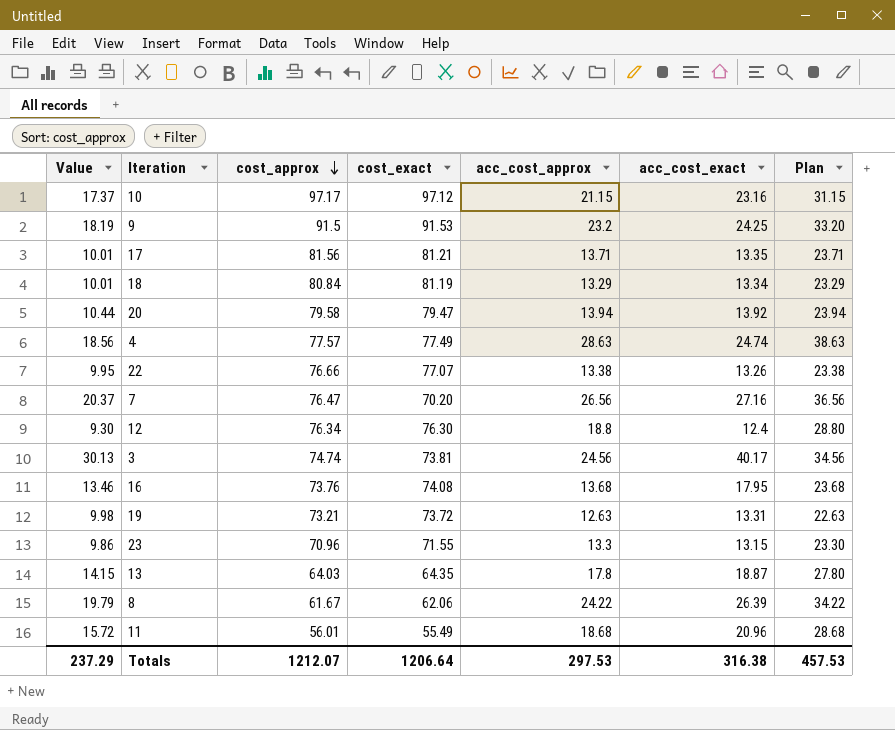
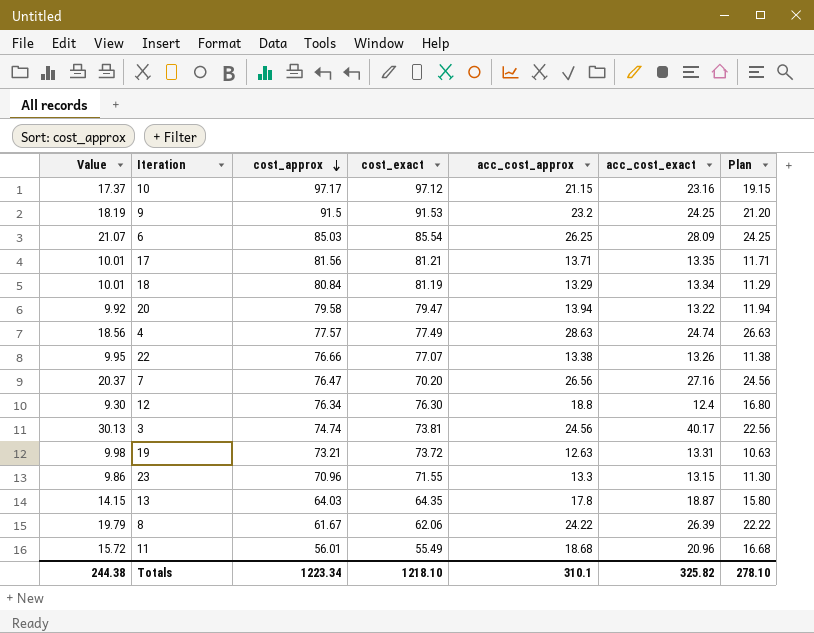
column Plan | formula: [acc_cost_approx] + 10 -> [acc_cost_approx] - 2
row 16: 13.46 | 73.76 | 74.08 | 13.68 | 17.95 | 23.68 -> none
row 6: none -> 21.07 | 85.03 | 85.54 | 26.25 | 28.09 | 24.25
20 | Value: 10.44 -> 9.92
20 | acc_cost_exact: 13.92 -> 13.22
Totals | Value: 237.29 -> 244.38
Totals | cost_approx: 1212.07 -> 1223.34
Totals | cost_exact: 1206.64 -> 1218.10
Totals | acc_cost_approx: 297.53 -> 310.1
Totals | acc_cost_exact: 316.38 -> 325.82
Totals | Plan: 457.53 -> 278.10

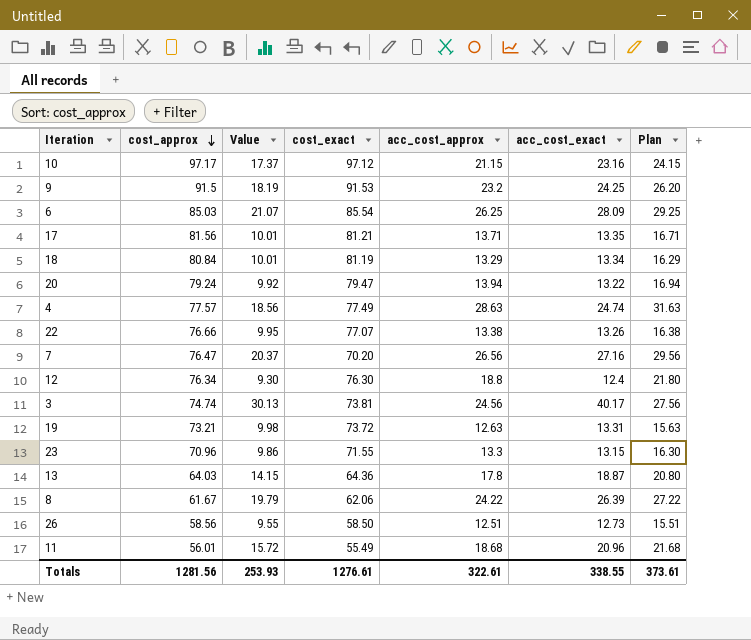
column Value | position: 1 -> 3
column Plan | formula: [acc_cost_approx] - 2 -> [acc_cost_approx] + 3
20 | cost_approx: 79.58 -> 79.24
13 | cost_exact: 64.35 -> 64.36
row 26: none -> 58.56 | 9.55 | 58.50 | 12.51 | 12.73 | 15.51
Totals | cost_approx: 1223.34 -> 1281.56
Totals | Value: 244.38 -> 253.93
Totals | cost_exact: 1218.10 -> 1276.61
Totals | acc_cost_approx: 310.1 -> 322.61
Totals | acc_cost_exact: 325.82 -> 338.55
Totals | Plan: 278.10 -> 373.61

